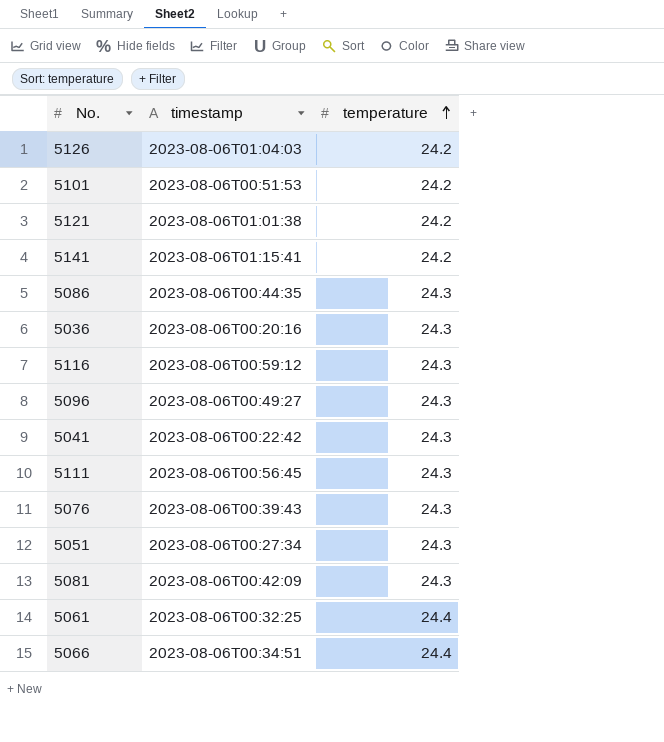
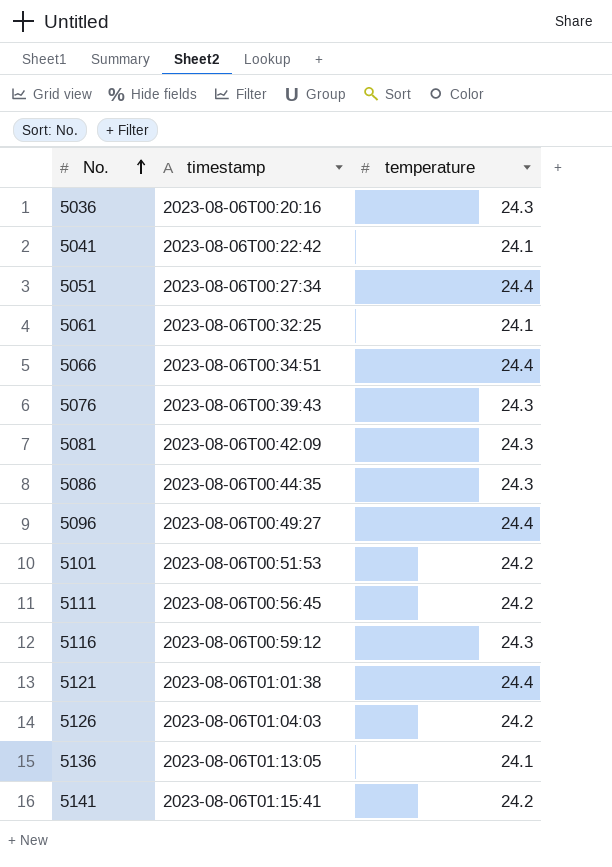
row order: temperature ascending -> No. ascending
5041 | temperature: 24.3 -> 24.1
5051 | temperature: 24.3 -> 24.4
5061 | temperature: 24.4 -> 24.1
5096 | temperature: 24.3 -> 24.4
5111 | temperature: 24.3 -> 24.2
5121 | temperature: 24.2 -> 24.4
row 5136: none -> 2023-08-06T01:13:05 | 24.1

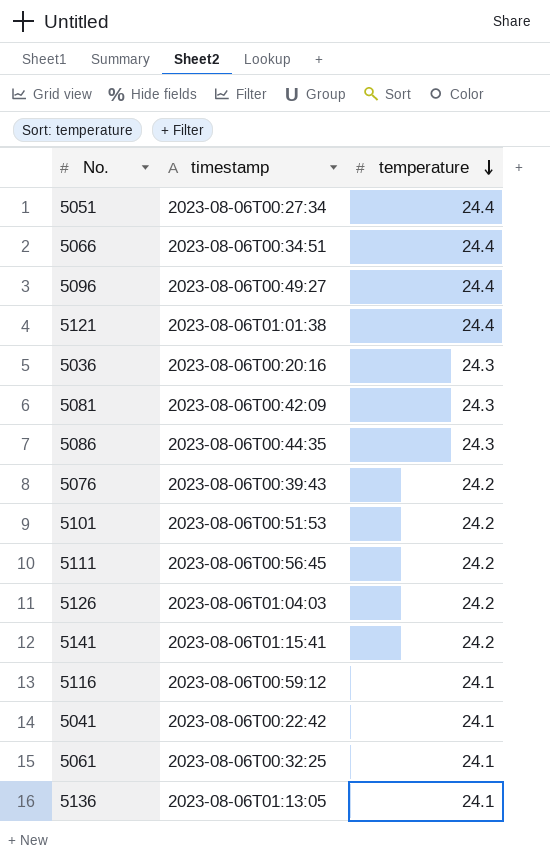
row order: No. ascending -> temperature descending
5076 | temperature: 24.3 -> 24.2
5116 | temperature: 24.3 -> 24.1

